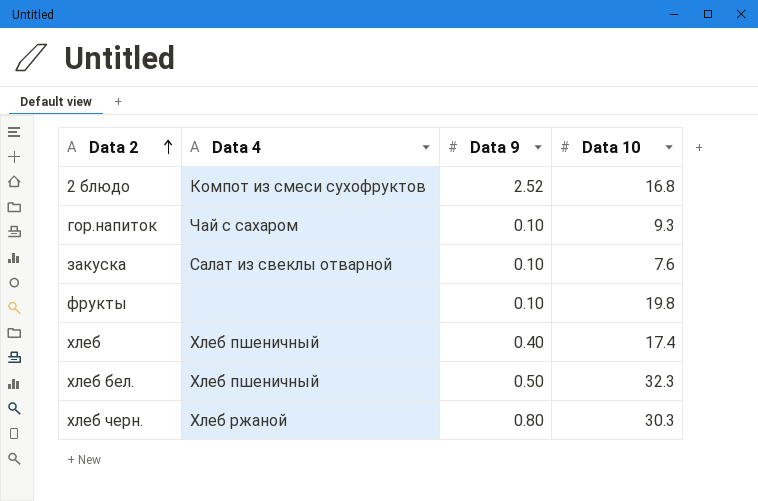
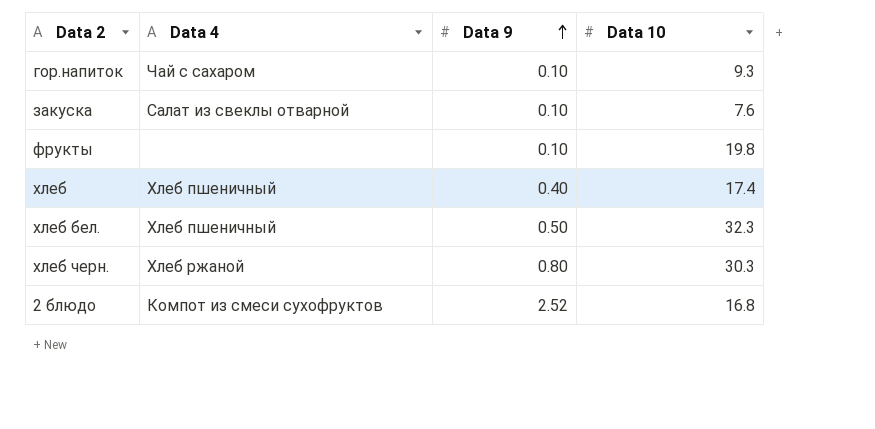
row order: Data 2 ascending -> Data 9 ascending

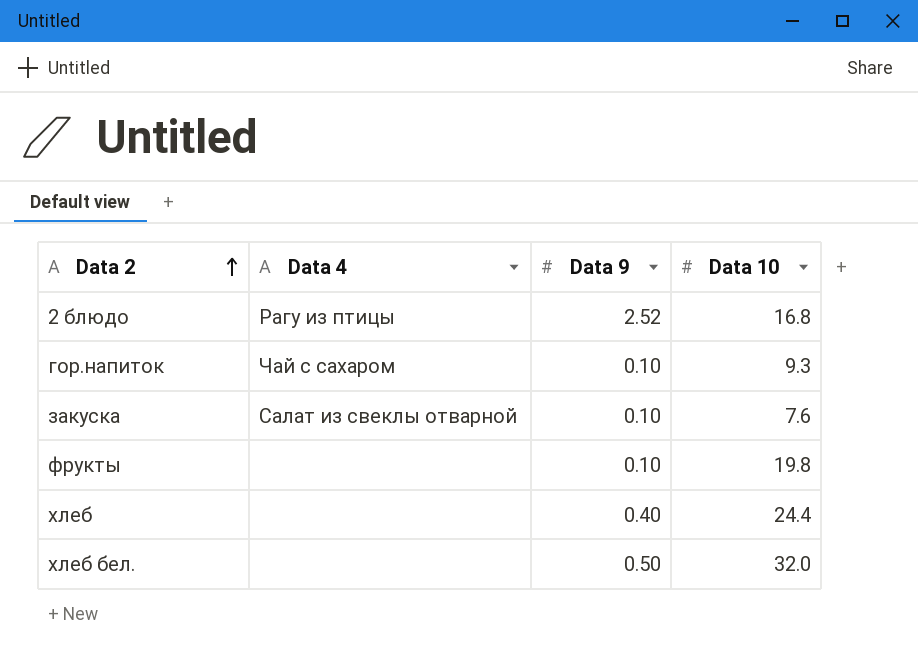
row order: Data 9 ascending -> Data 2 ascending
row хлеб черн.: Хлеб ржаной | 0.80 | 30.3 -> none
2 блюдо | Data 4: Компот из смеси сухофруктов -> Рагу из птицы
хлеб | Data 4: Хлеб пшеничный -> none
хлеб | Data 10: 17.4 -> 24.4
хлеб бел. | Data 4: Хлеб пшеничный -> none
хлеб бел. | Data 10: 32.3 -> 32.0

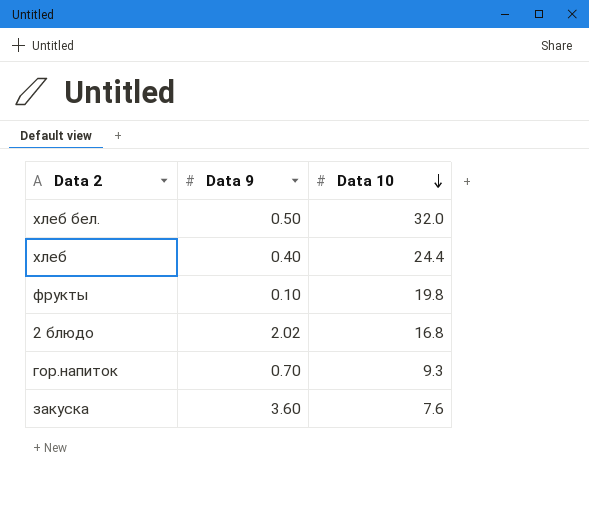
row order: Data 2 ascending -> Data 10 descending
column Data 4 | position: 2 -> none
2 блюдо | Data 9: 2.52 -> 2.02
гор.напиток | Data 9: 0.10 -> 0.70
закуска | Data 9: 0.10 -> 3.60

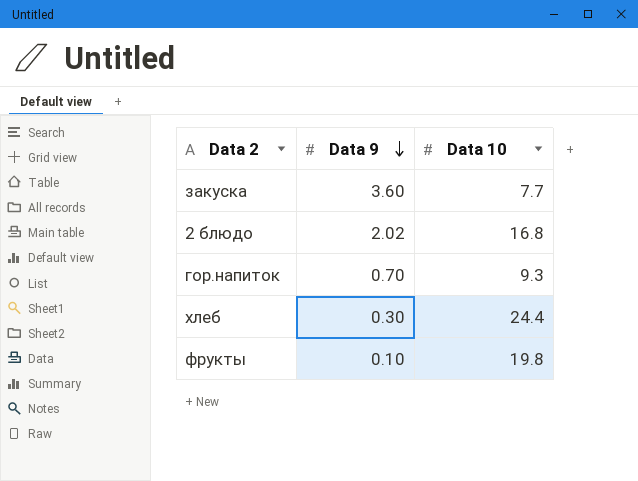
row order: Data 10 descending -> Data 9 descending
row хлеб бел.: 0.50 | 32.0 -> none
закуска | Data 10: 7.6 -> 7.7
хлеб | Data 9: 0.40 -> 0.30

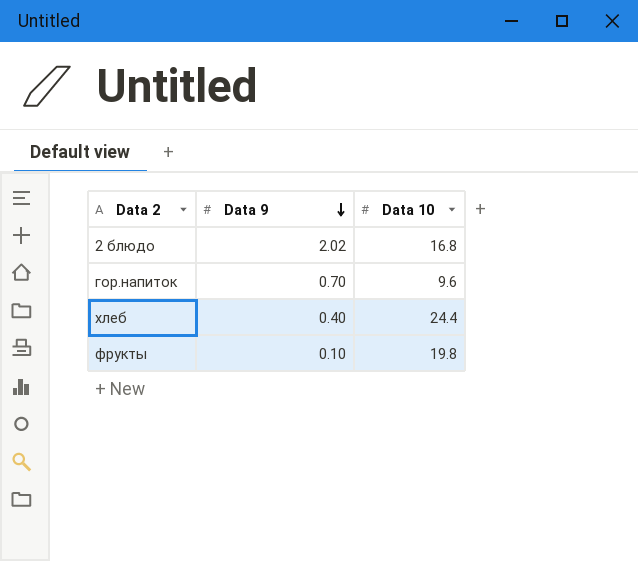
row закуска: 3.60 | 7.7 -> none
гор.напиток | Data 10: 9.3 -> 9.6
хлеб | Data 9: 0.30 -> 0.40

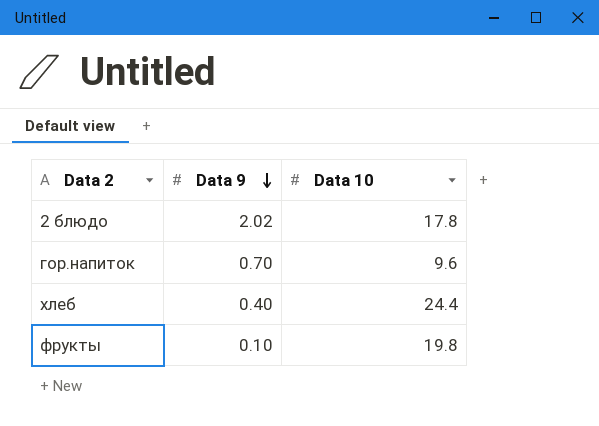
2 блюдо | Data 10: 16.8 -> 17.8

